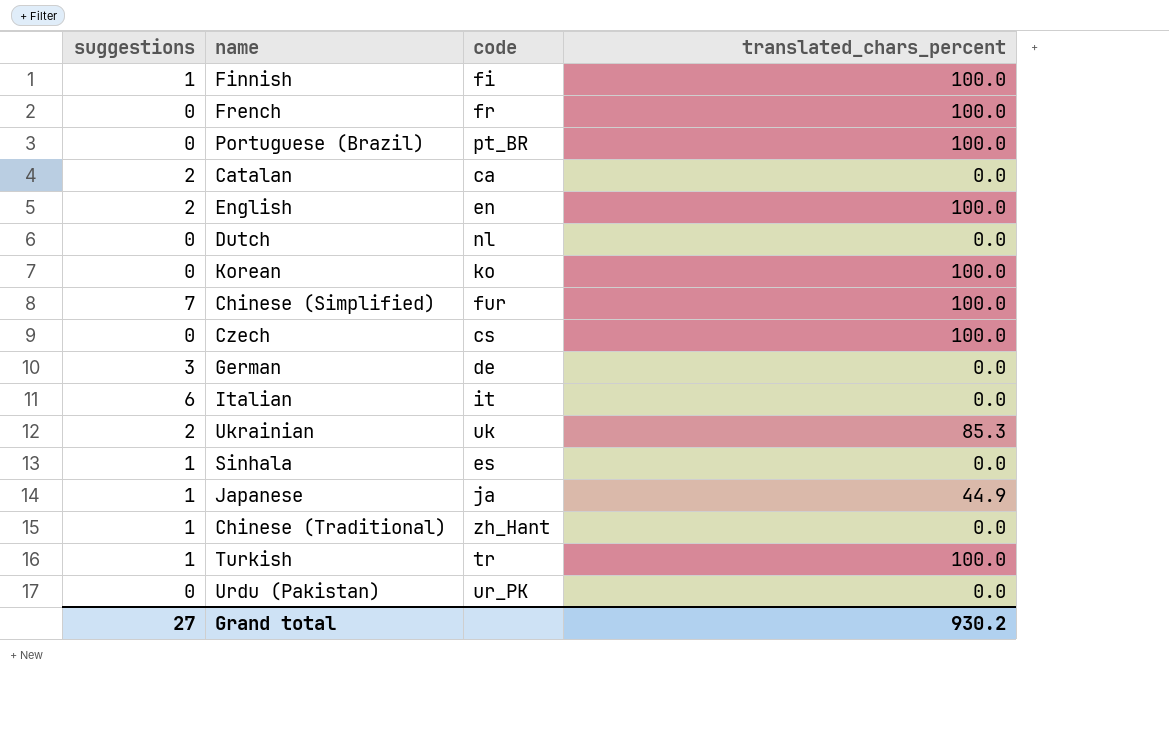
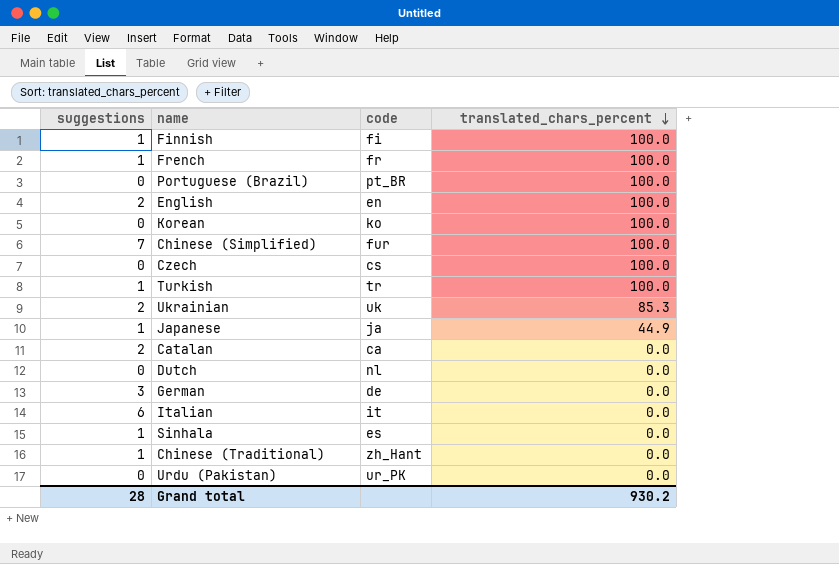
row order: none -> translated_chars_percent descending
French | suggestions: 0 -> 1
Grand total | suggestions: 27 -> 28

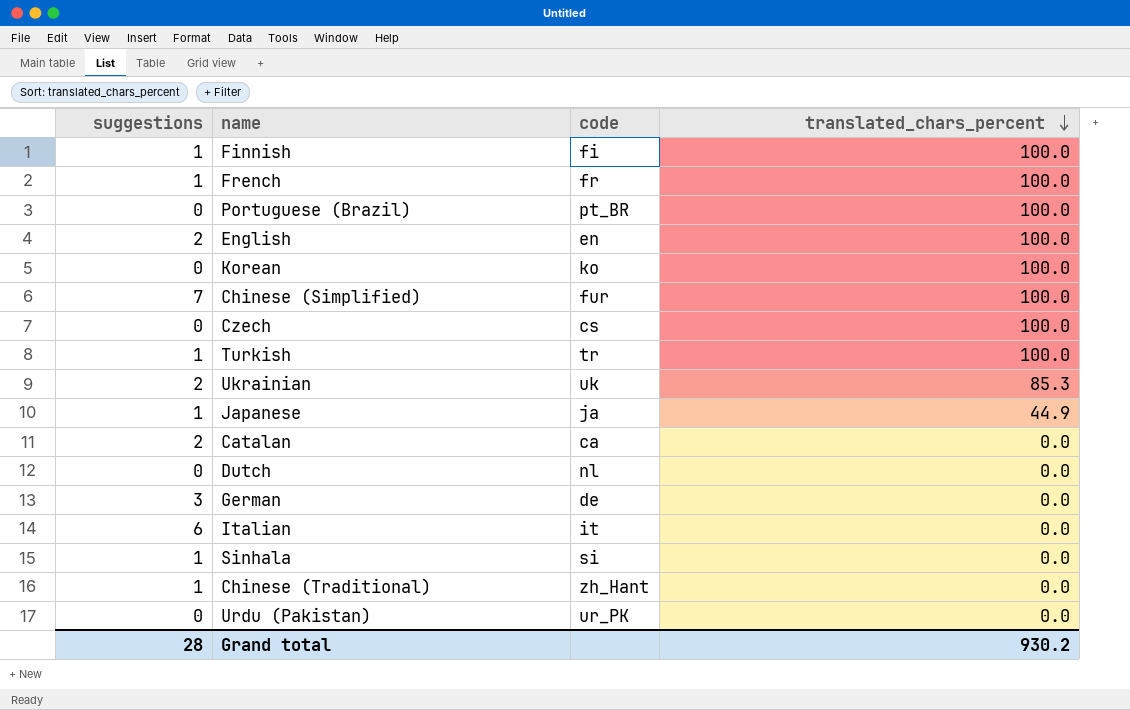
Sinhala | code: es -> si

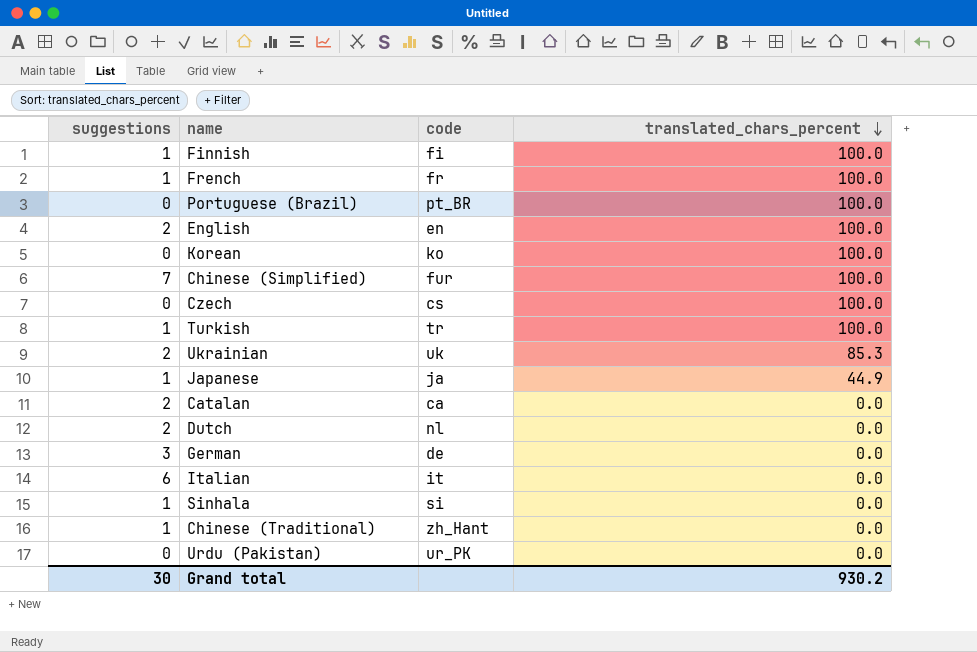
Dutch | suggestions: 0 -> 2
Grand total | suggestions: 28 -> 30

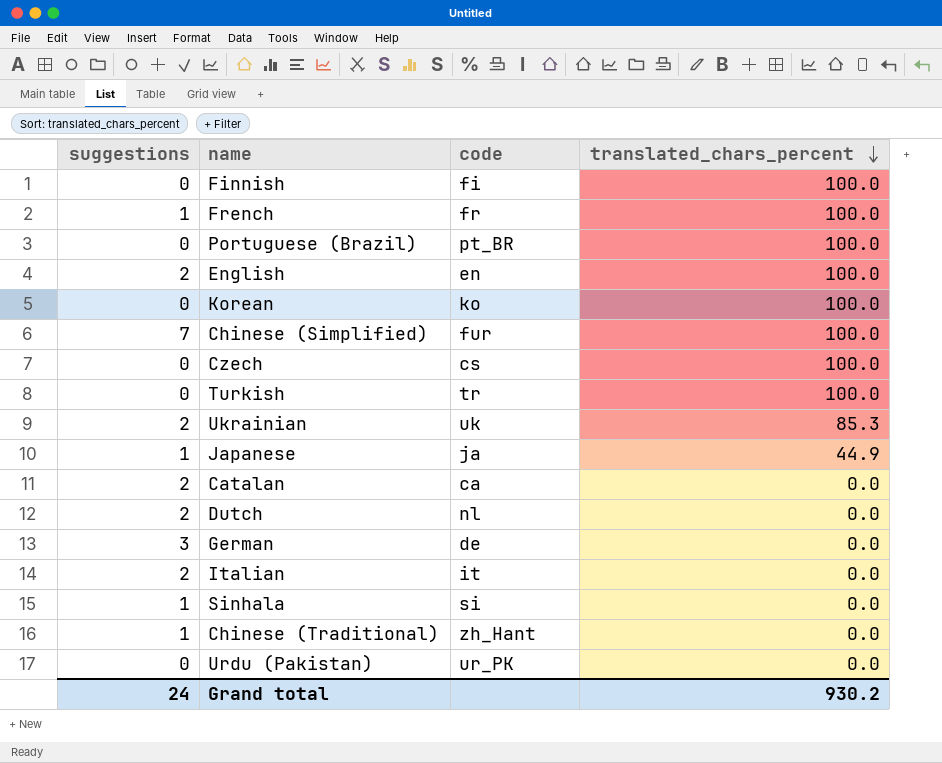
Finnish | suggestions: 1 -> 0
Turkish | suggestions: 1 -> 0
Italian | suggestions: 6 -> 2
Grand total | suggestions: 30 -> 24

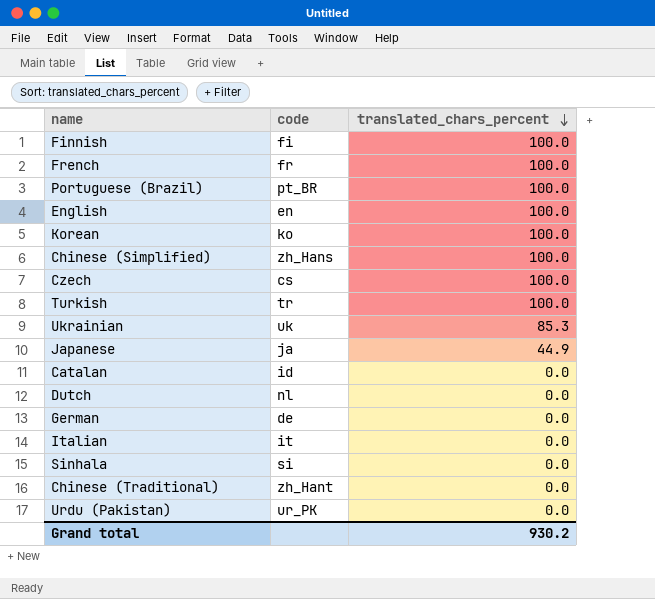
column suggestions | position: 1 -> none
Chinese (Simplified) | code: fur -> zh_Hans
Catalan | code: ca -> id

